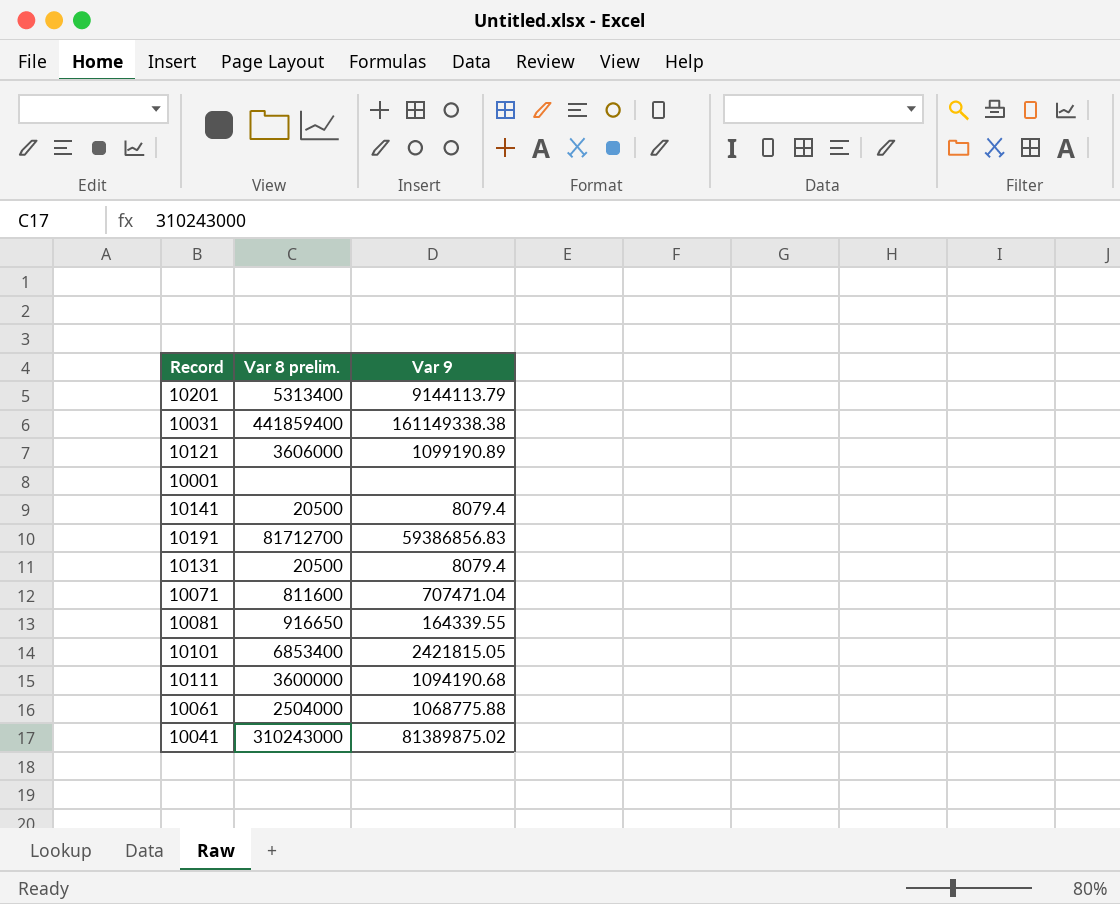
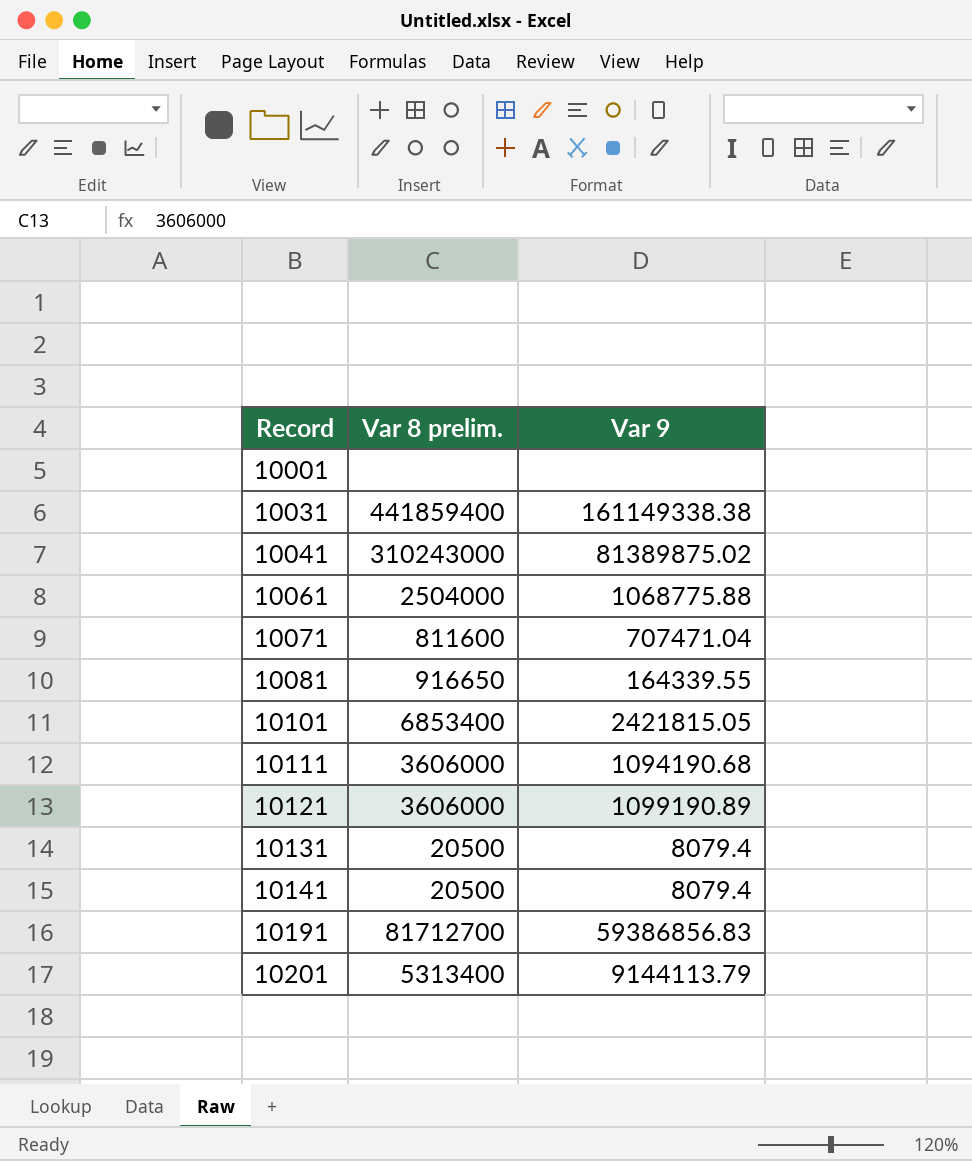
row order: none -> Record ascending
10111 | Var 8 prelim.: 3600000 -> 3606000

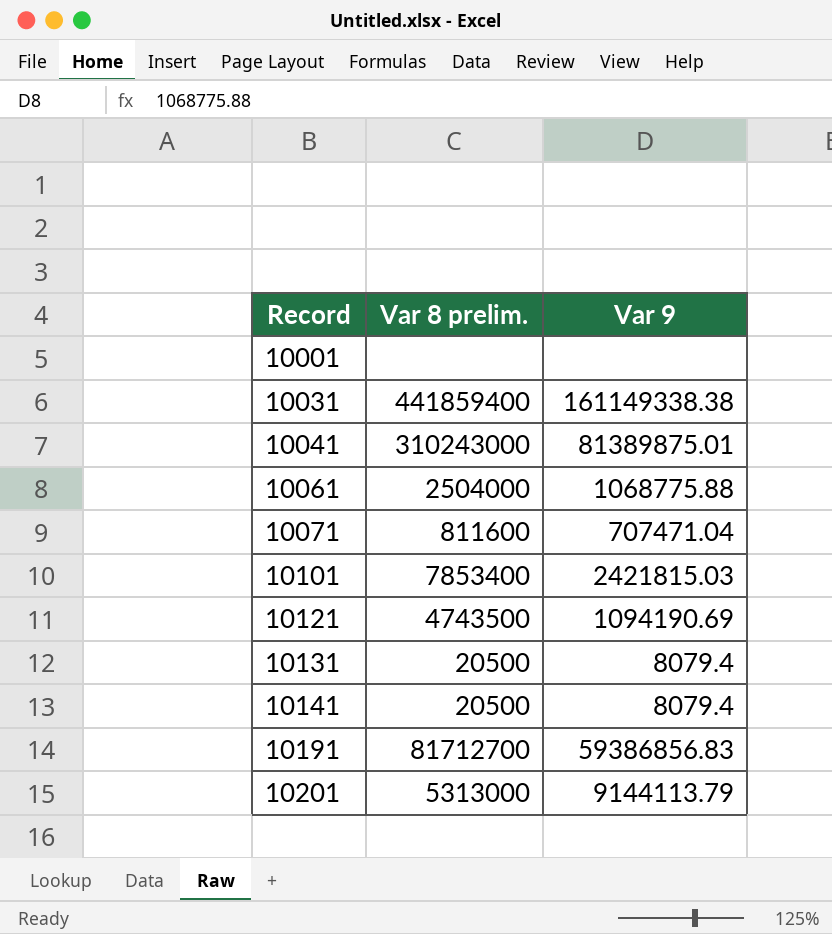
row 10081: 916650 | 164339.55 -> none
row 10111: 3606000 | 1094190.68 -> none
10041 | Var 9: 81389875.02 -> 81389875.01
10101 | Var 8 prelim.: 6853400 -> 7853400
10101 | Var 9: 2421815.05 -> 2421815.03
10121 | Var 8 prelim.: 3606000 -> 4743500
10121 | Var 9: 1099190.89 -> 1094190.69
10201 | Var 8 prelim.: 5313400 -> 5313000

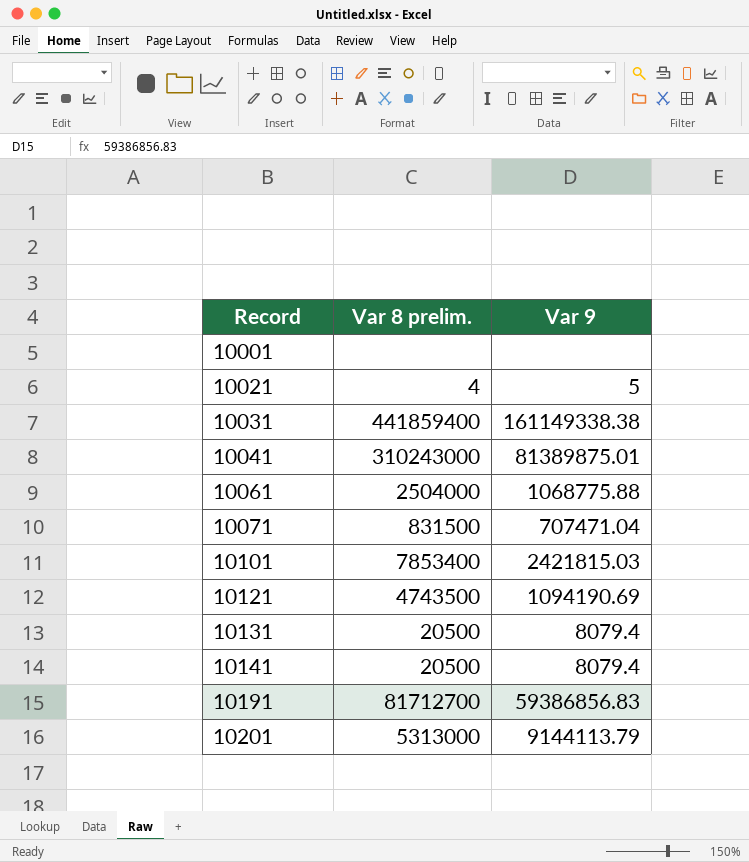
row 10021: none -> 4 | 5
10071 | Var 8 prelim.: 811600 -> 831500

